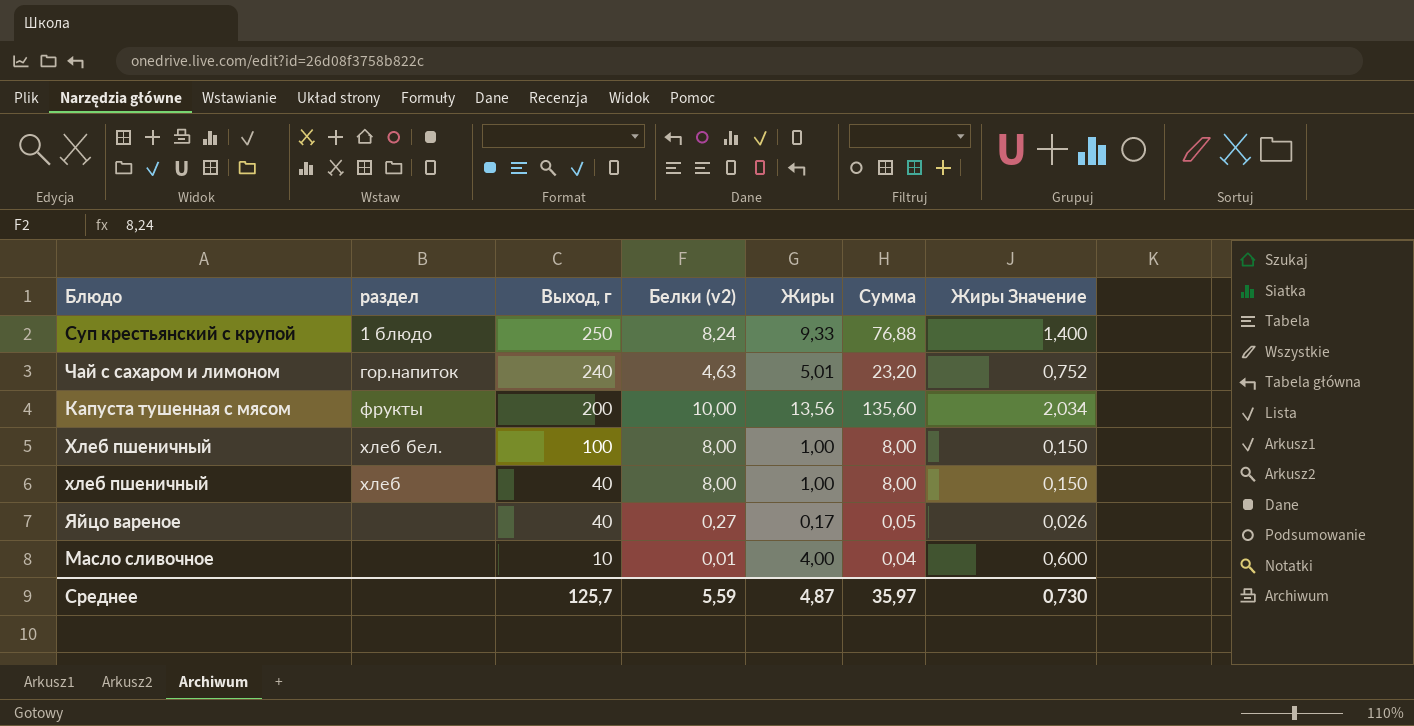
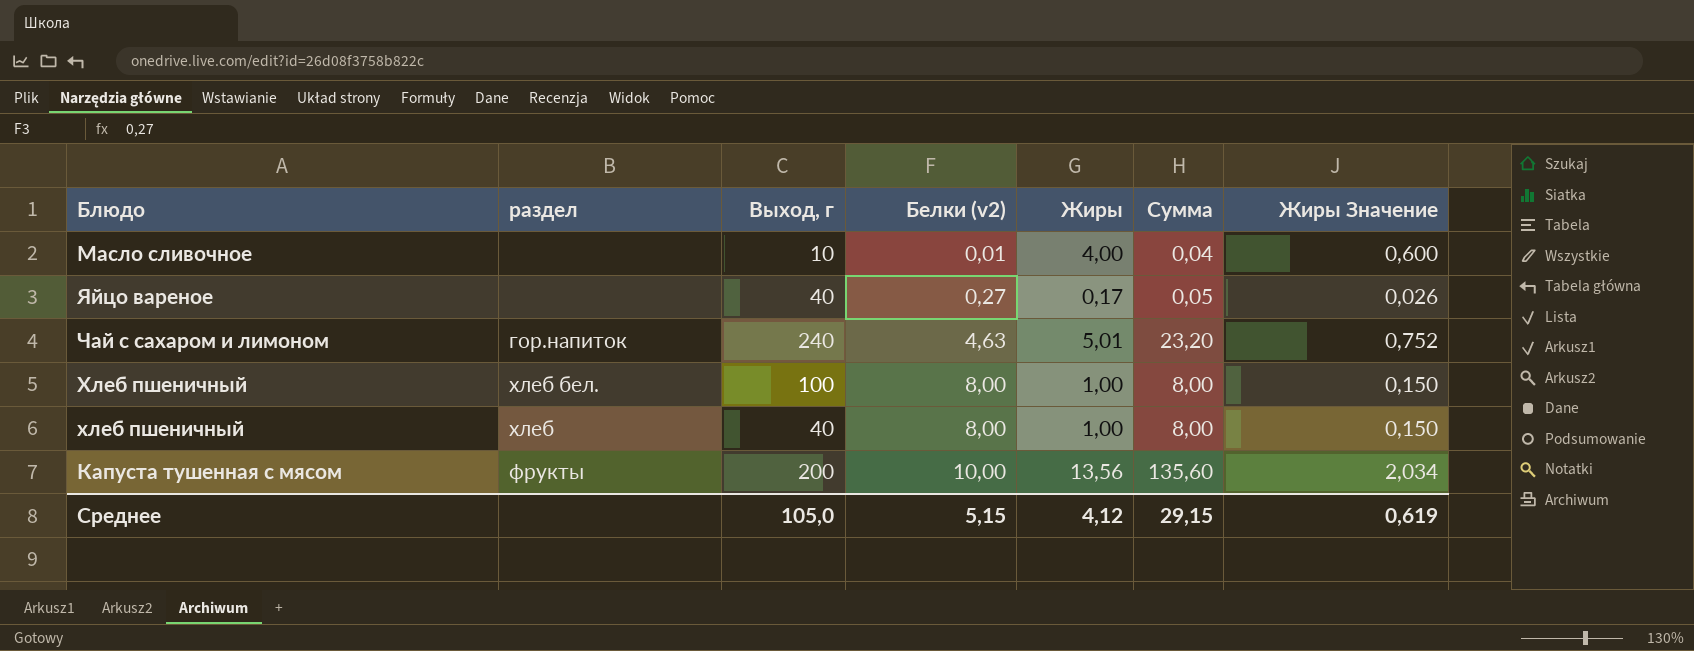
row order: Выход, г descending -> Белки (v2) ascending
row Суп крестьянский с крупой: 1 блюдо | 250 | 8,24 | 9,33 | 76,88 | 1,400 -> none
Среднее | Выход, г: 125,7 -> 105,0
Среднее | Белки (v2): 5,59 -> 5,15
Среднее | Жиры: 4,87 -> 4,12
Среднее | Сумма: 35,97 -> 29,15
Среднее | Жиры Значение: 0,730 -> 0,619

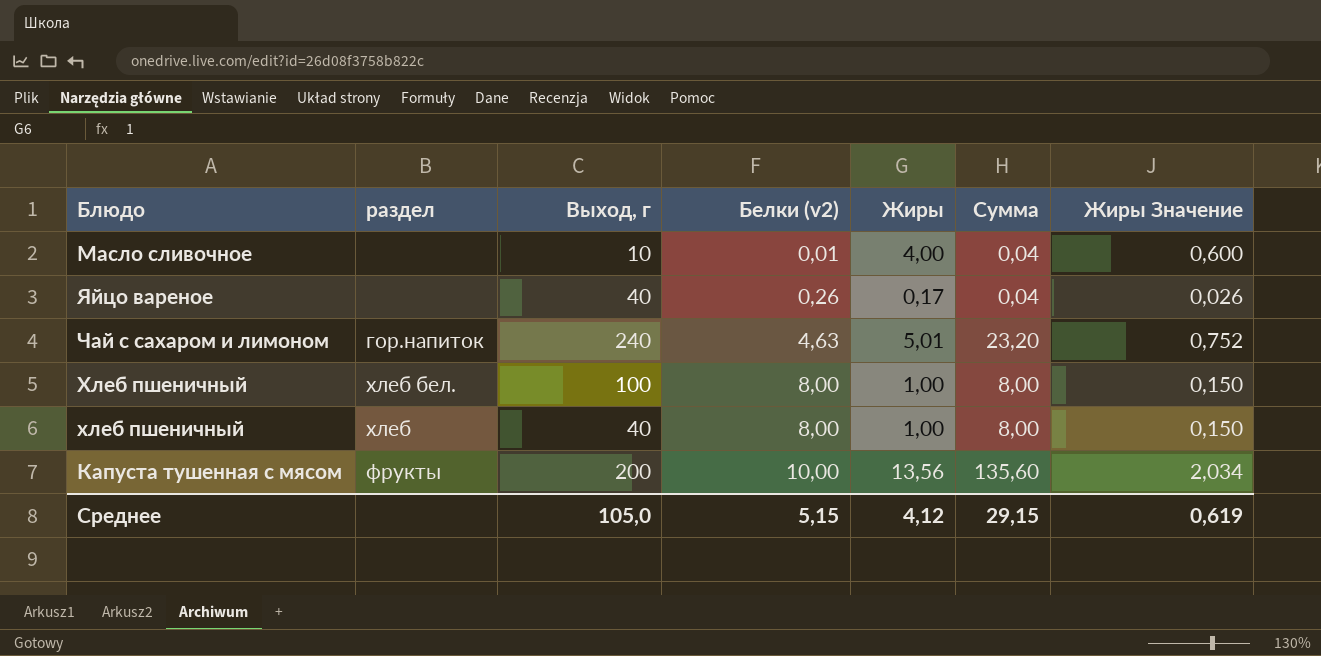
Яйцо вареное | Белки (v2): 0,27 -> 0,26
Яйцо вареное | Сумма: 0,05 -> 0,04

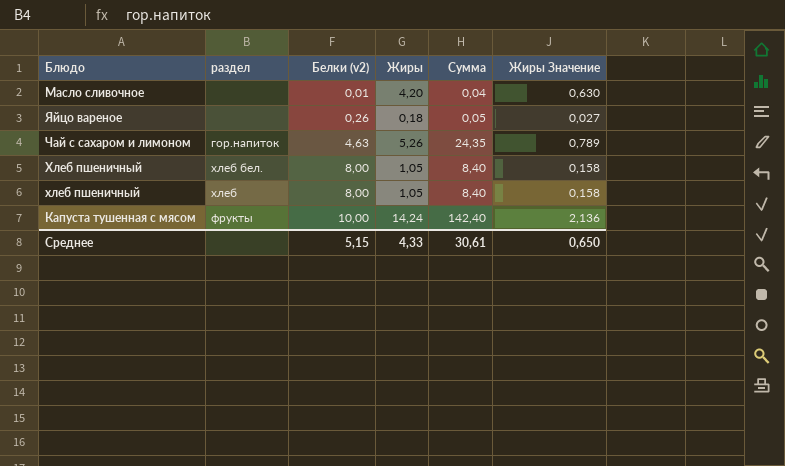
column Выход, г | position: 3 -> none
Масло сливочное | Жиры: 4,00 -> 4,20
Масло сливочное | Жиры Значение: 0,600 -> 0,630
Яйцо вареное | Жиры: 0,17 -> 0,18
Яйцо вареное | Сумма: 0,04 -> 0,05
Яйцо вареное | Жиры Значение: 0,026 -> 0,027
Чай с сахаром и лимоном | Жиры: 5,01 -> 5,26
Чай с сахаром и лимоном | Сумма: 23,20 -> 24,35
Чай с сахаром и лимоном | Жиры Значение: 0,752 -> 0,789
Хлеб пшеничный | Жиры: 1,00 -> 1,05
Хлеб пшеничный | Сумма: 8,00 -> 8,40
Хлеб пшеничный | Жиры Значение: 0,150 -> 0,158
хлеб пшеничный | Жиры: 1,00 -> 1,05
хлеб пшеничный | Сумма: 8,00 -> 8,40
хлеб пшеничный | Жиры Значение: 0,150 -> 0,158
Капуста тушенная с мясом | Жиры: 13,56 -> 14,24
Капуста тушенная с мясом | Сумма: 135,60 -> 142,40
Капуста тушенная с мясом | Жиры Значение: 2,034 -> 2,136
Среднее | Жиры: 4,12 -> 4,33
Среднее | Сумма: 29,15 -> 30,61
Среднее | Жиры Значение: 0,619 -> 0,650

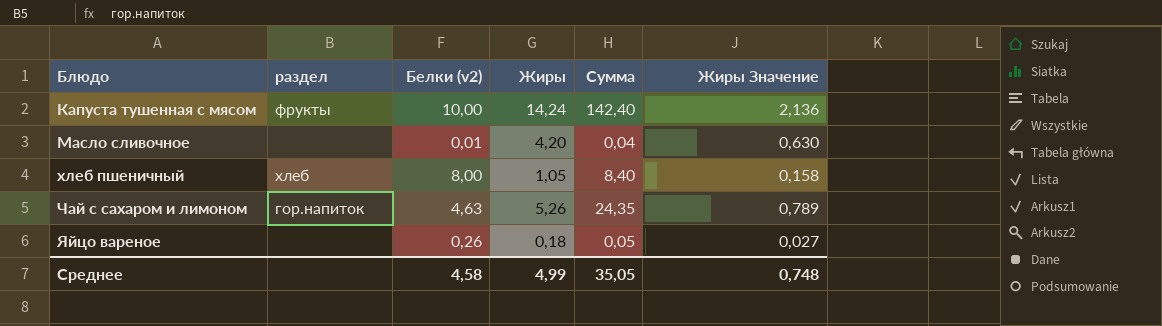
row order: Белки (v2) ascending -> Блюдо ascending
row Хлеб пшеничный: хлеб бел. | 8,00 | 1,05 | 8,40 | 0,158 -> none
Среднее | Белки (v2): 5,15 -> 4,58
Среднее | Жиры: 4,33 -> 4,99
Среднее | Сумма: 30,61 -> 35,05
Среднее | Жиры Значение: 0,650 -> 0,748

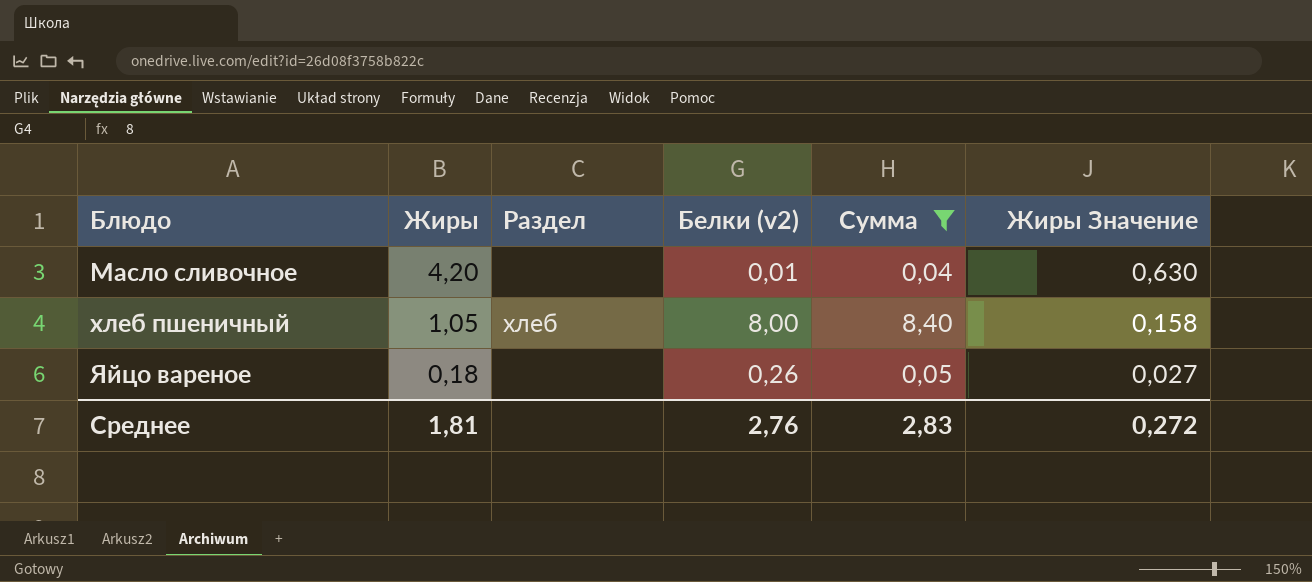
filter: none -> Сумма <= 8,40
column Жиры | position: 4 -> 2
column name: раздел -> Раздел
Среднее | Жиры: 4,99 -> 1,81
Среднее | Белки (v2): 4,58 -> 2,76
Среднее | Сумма: 35,05 -> 2,83
Среднее | Жиры Значение: 0,748 -> 0,272

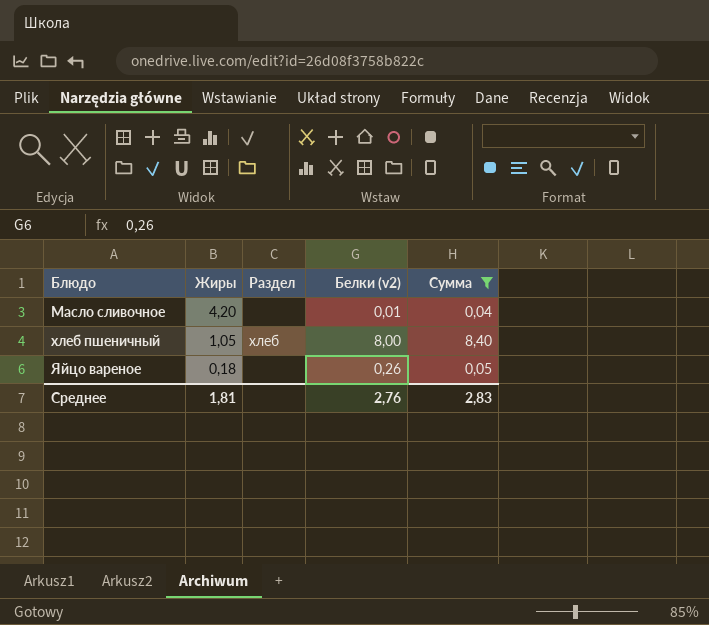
column Жиры Значение | formula: [Жиры] * 0,15 -> none

